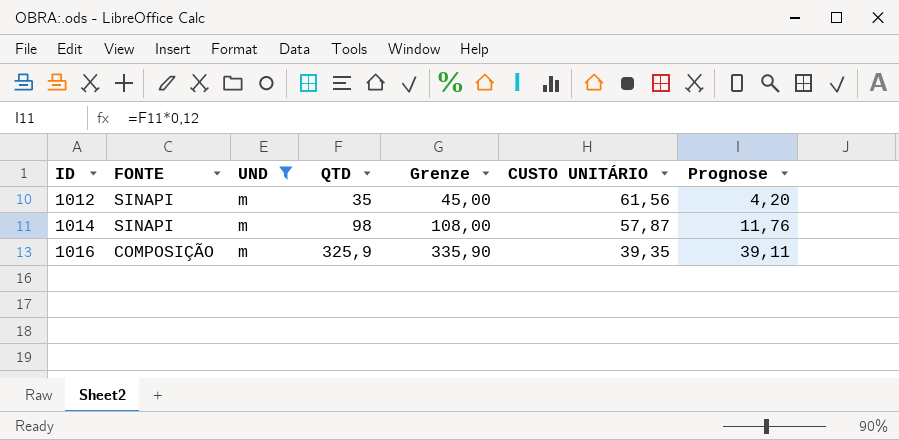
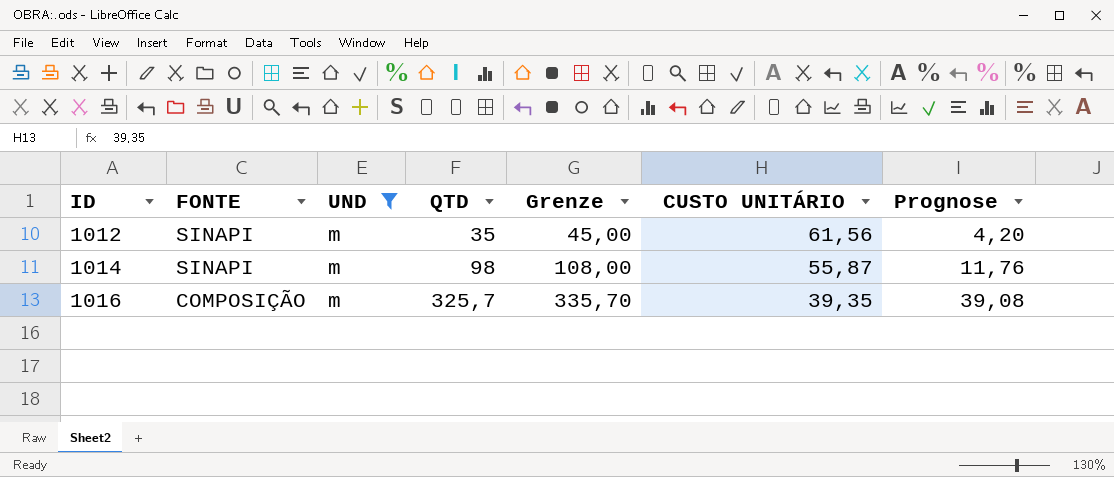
1014 | CUSTO UNITÁRIO: 57,87 -> 55,87
1016 | QTD: 325,9 -> 325,7
1016 | Grenze: 335,90 -> 335,70
1016 | Prognose: 39,11 -> 39,08

